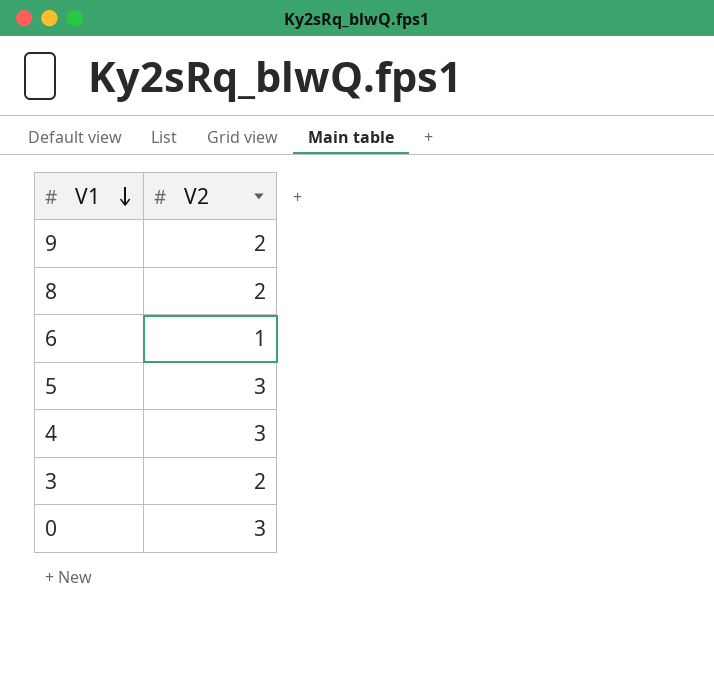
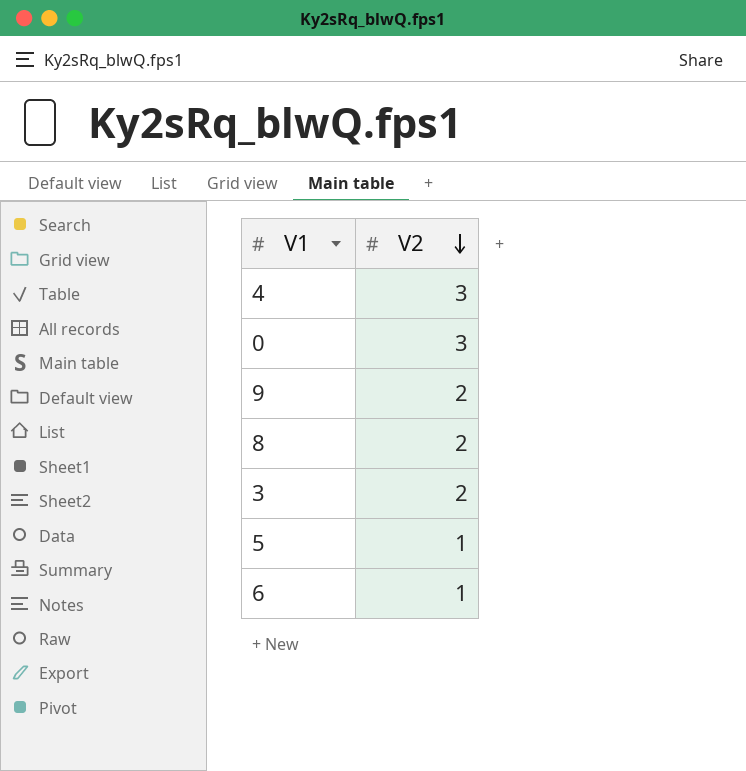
row order: V1 descending -> V2 descending
5 | V2: 3 -> 1

